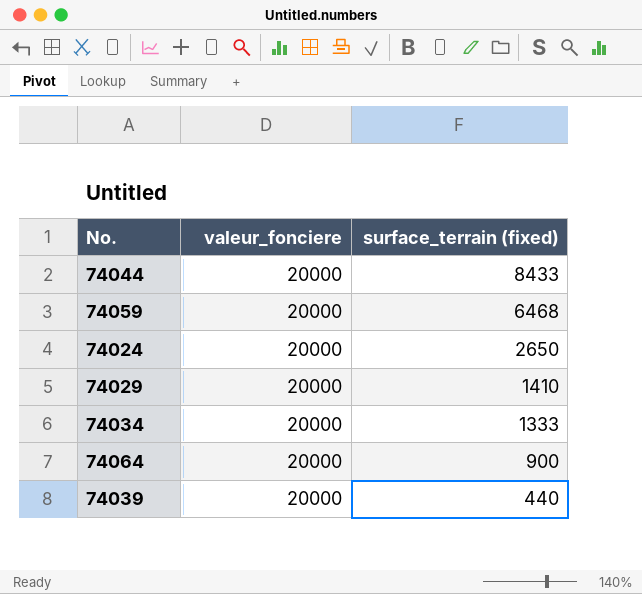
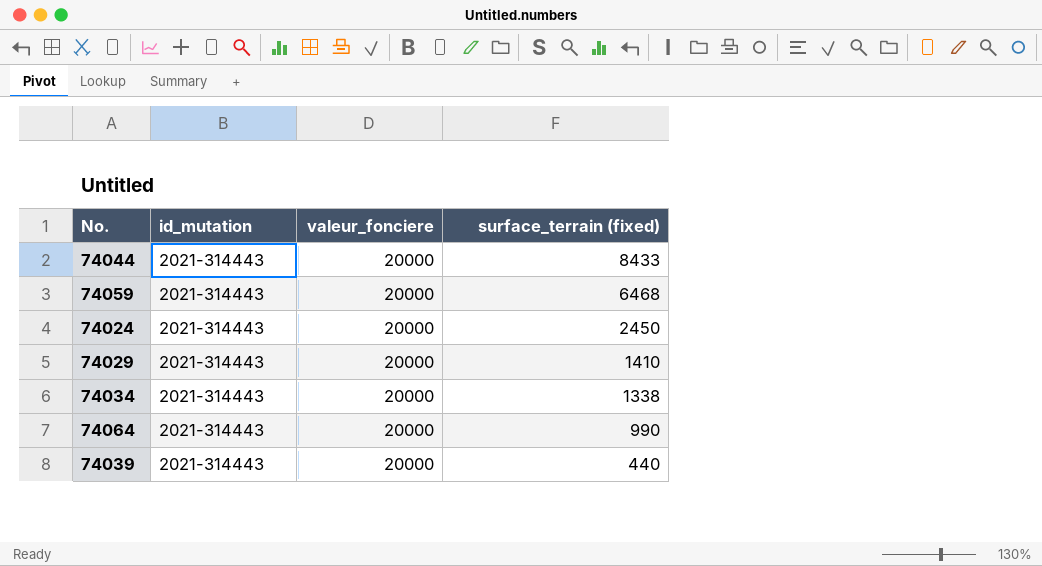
column id_mutation | position: none -> 2
74024 | surface_terrain (fixed): 2650 -> 2450
74034 | surface_terrain (fixed): 1333 -> 1338
74064 | surface_terrain (fixed): 900 -> 990

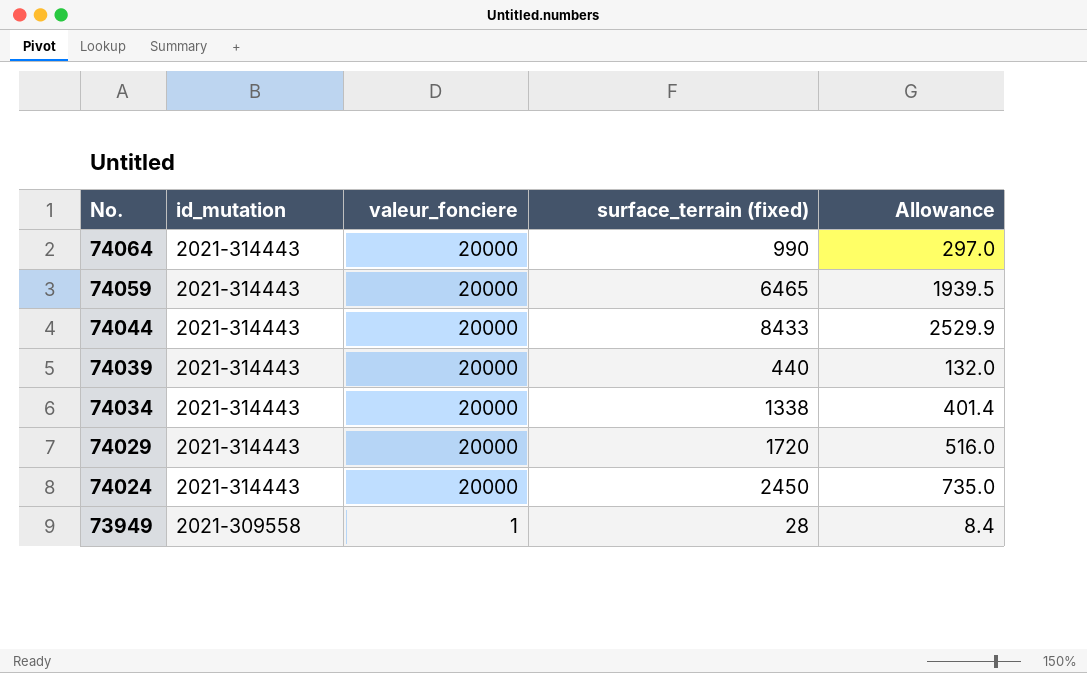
row order: surface_terrain (fixed) descending -> No. descending
column Allowance | formula: none -> [surface_terrain (fixed)] * 0.3
74059 | surface_terrain (fixed): 6468 -> 6465
74029 | surface_terrain (fixed): 1410 -> 1720
row 73949: none -> 2021-309558 | 1 | 28 | 8.4

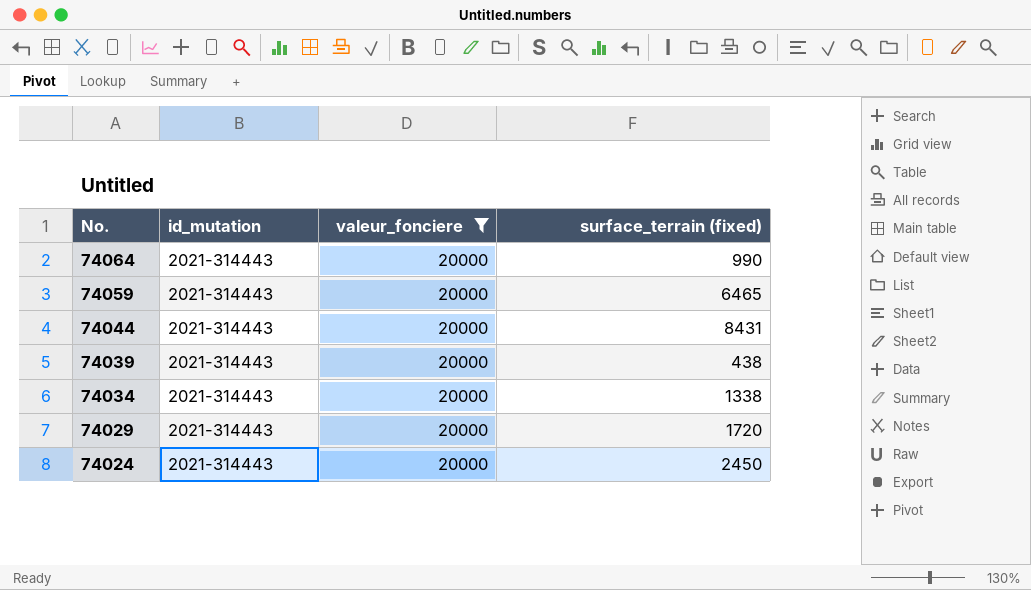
filter: none -> valeur_fonciere = 20000
column Allowance | formula: [surface_terrain (fixed)] * 0.3 -> none
74044 | surface_terrain (fixed): 8433 -> 8431
74039 | surface_terrain (fixed): 440 -> 438

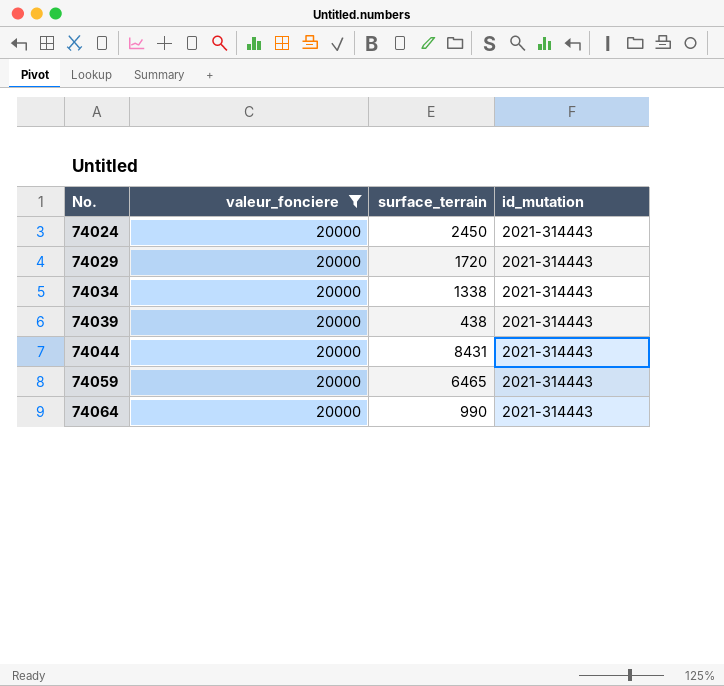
row order: No. descending -> No. ascending
column name: surface_terrain (fixed) -> surface_terrain
column id_mutation | position: 2 -> 4

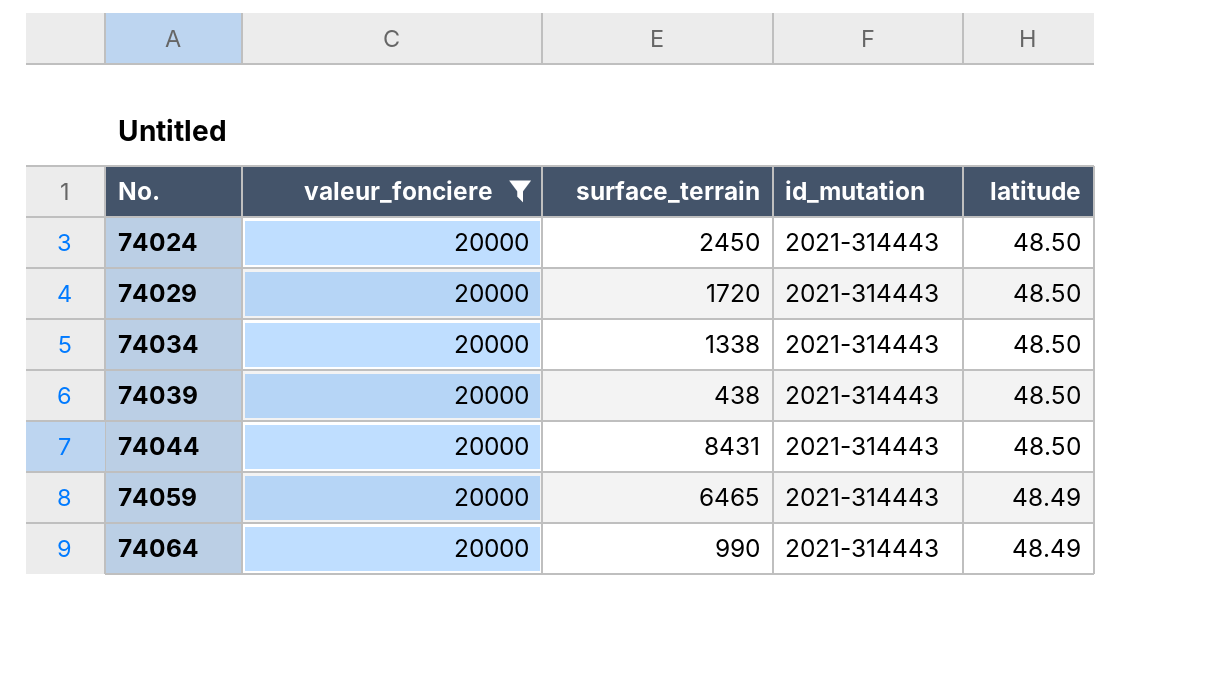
column latitude | position: none -> 5

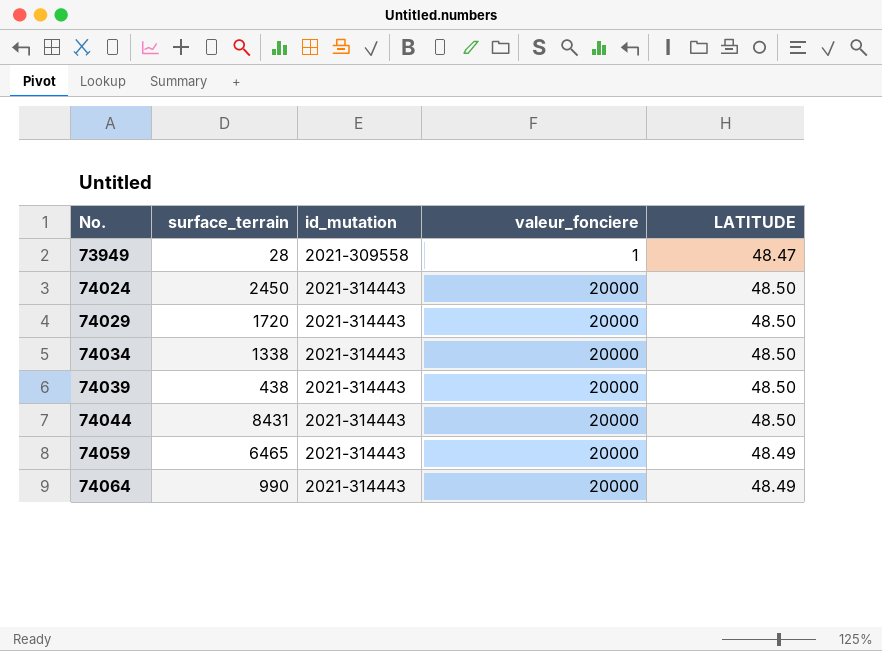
filter: valeur_fonciere = 20000 -> none
column valeur_fonciere | position: 2 -> 4
column name: latitude -> LATITUDE

